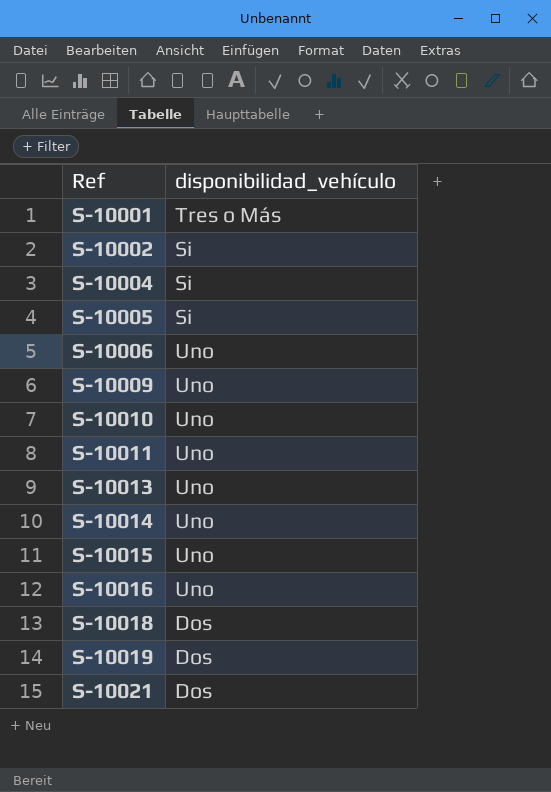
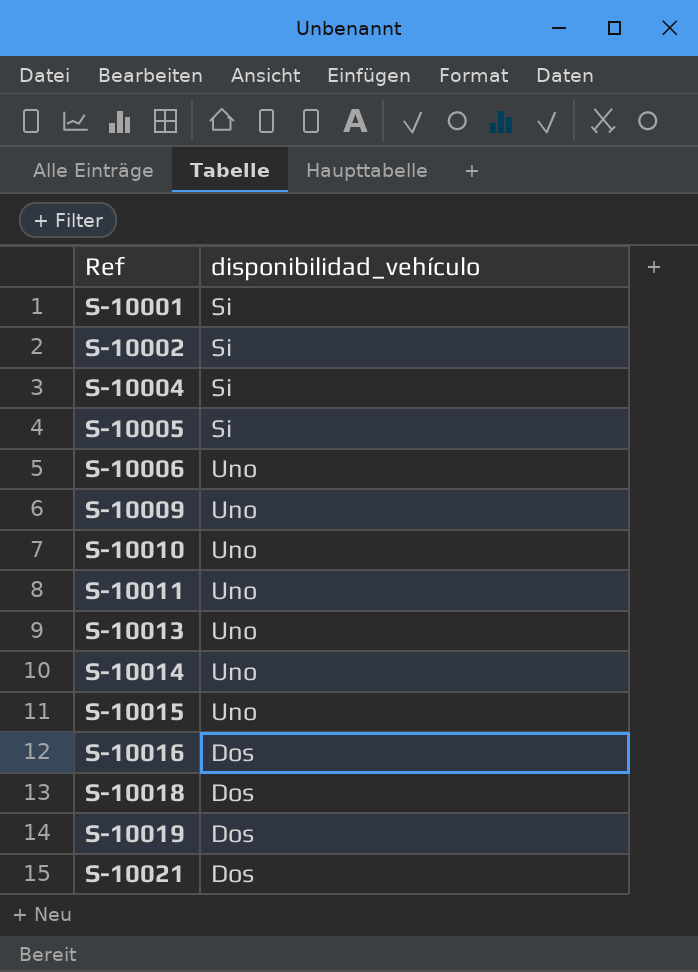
S-10001 | disponibilidad_vehículo: Tres o Más -> Si
S-10016 | disponibilidad_vehículo: Uno -> Dos

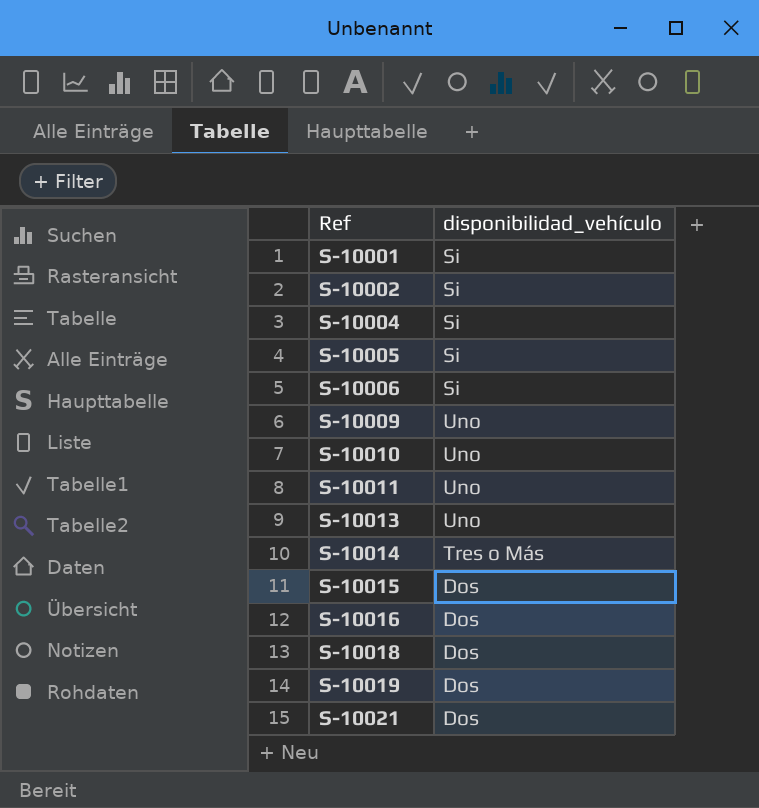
S-10006 | disponibilidad_vehículo: Uno -> Si
S-10014 | disponibilidad_vehículo: Uno -> Tres o Más
S-10015 | disponibilidad_vehículo: Uno -> Dos

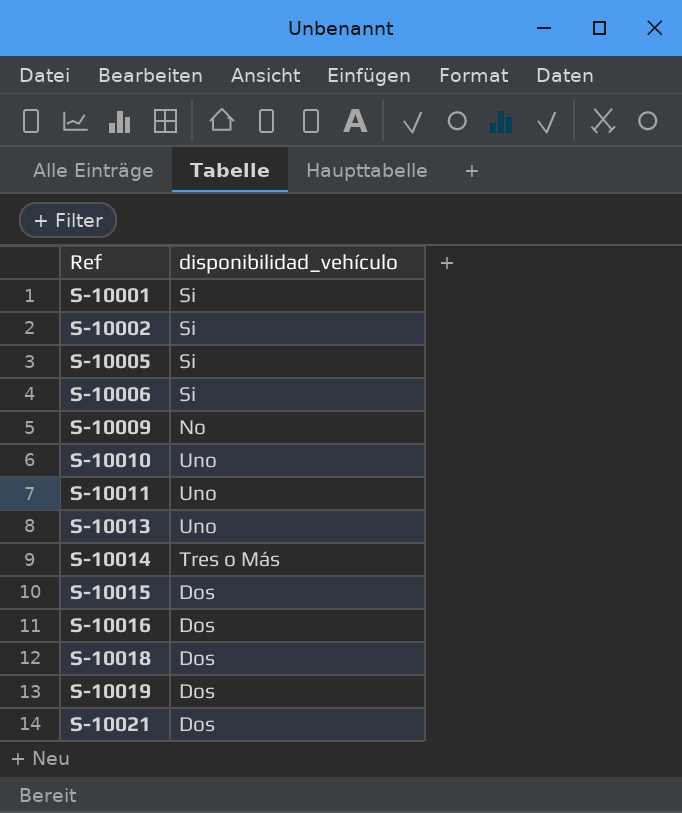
row S-10004: Si -> none
S-10009 | disponibilidad_vehículo: Uno -> No

